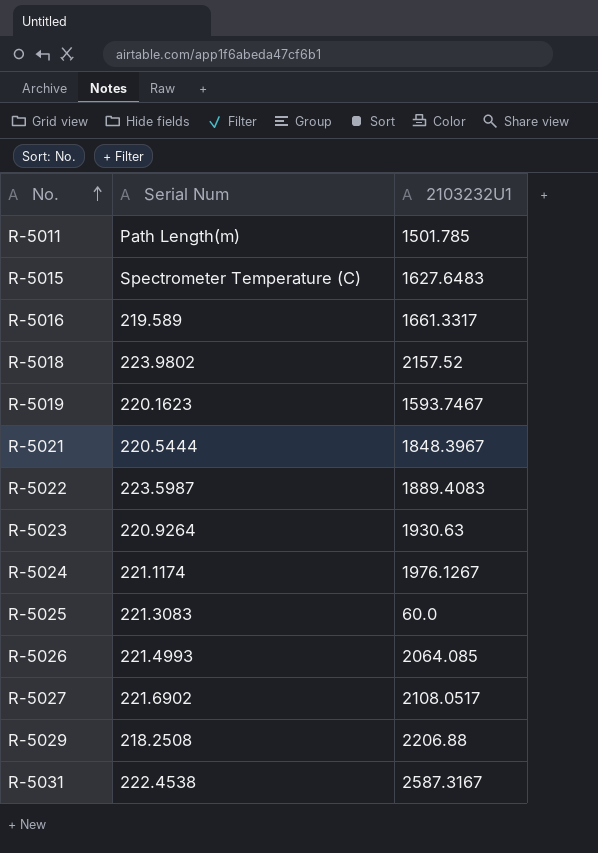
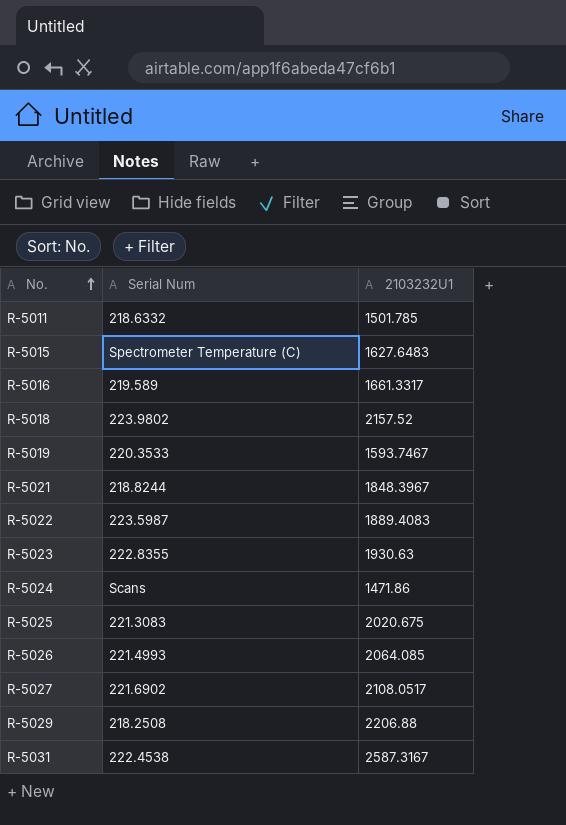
R-5011 | Serial Num: Path Length(m) -> 218.6332
R-5019 | Serial Num: 220.1623 -> 220.3533
R-5021 | Serial Num: 220.5444 -> 218.8244
R-5023 | Serial Num: 220.9264 -> 222.8355
R-5024 | Serial Num: 221.1174 -> Scans
R-5024 | 2103232U1: 1976.1267 -> 1471.86
R-5025 | 2103232U1: 60.0 -> 2020.675

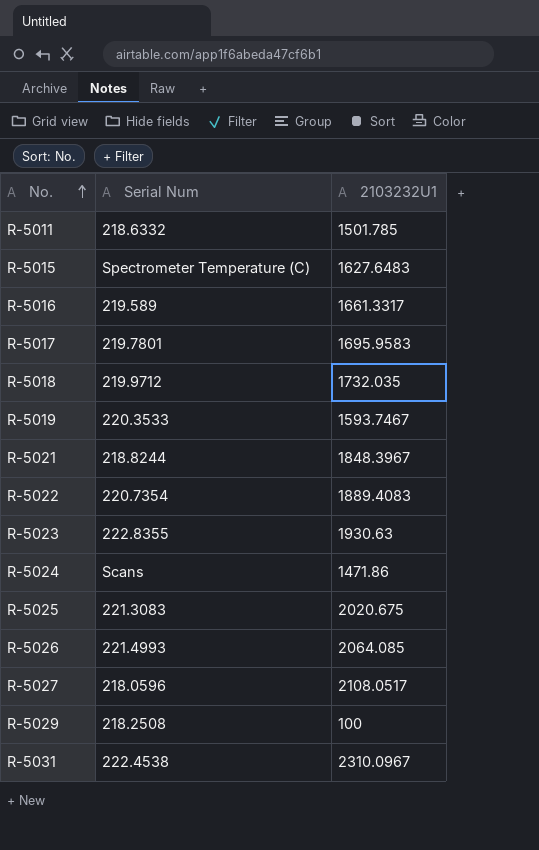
row R-5017: none -> 219.7801 | 1695.9583
R-5018 | Serial Num: 223.9802 -> 219.9712
R-5018 | 2103232U1: 2157.52 -> 1732.035
R-5022 | Serial Num: 223.5987 -> 220.7354
R-5027 | Serial Num: 221.6902 -> 218.0596
R-5029 | 2103232U1: 2206.88 -> 100
R-5031 | 2103232U1: 2587.3167 -> 2310.0967

